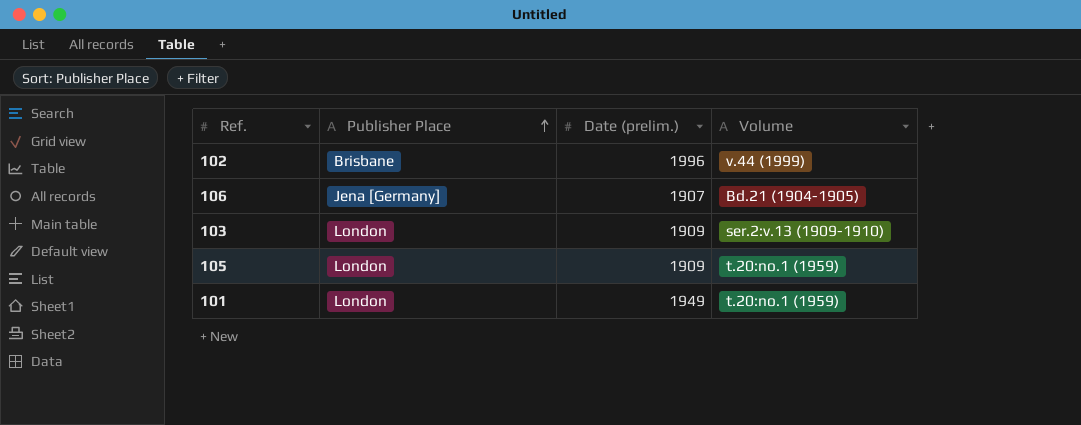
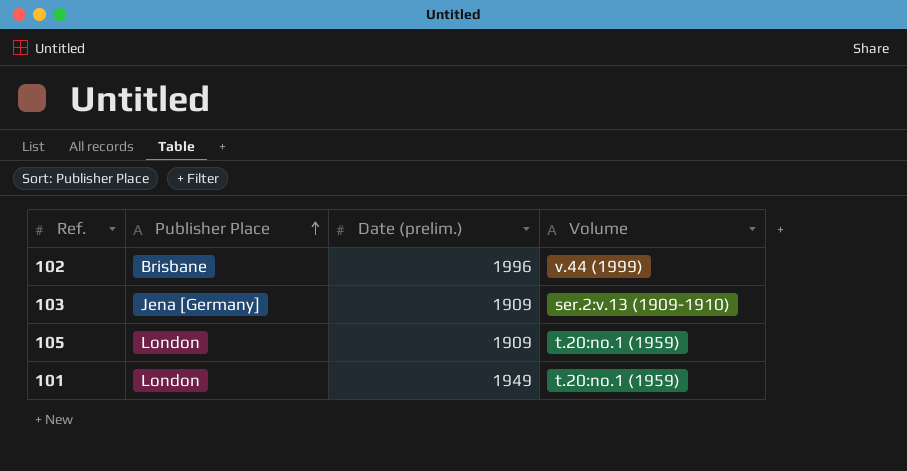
row 106: Jena [Germany] | 1907 | Bd.21 (1904-1905) -> none
103 | Publisher Place: London -> Jena [Germany]

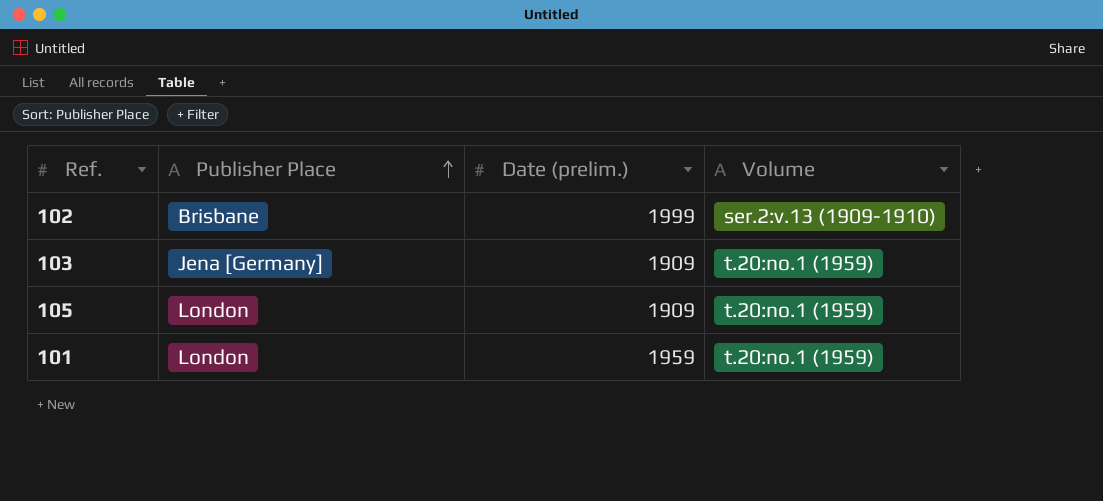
102 | Date (prelim.): 1996 -> 1999
102 | Volume: v.44 (1999) -> ser.2:v.13 (1909-1910)
103 | Volume: ser.2:v.13 (1909-1910) -> t.20:no.1 (1959)
101 | Date (prelim.): 1949 -> 1959

